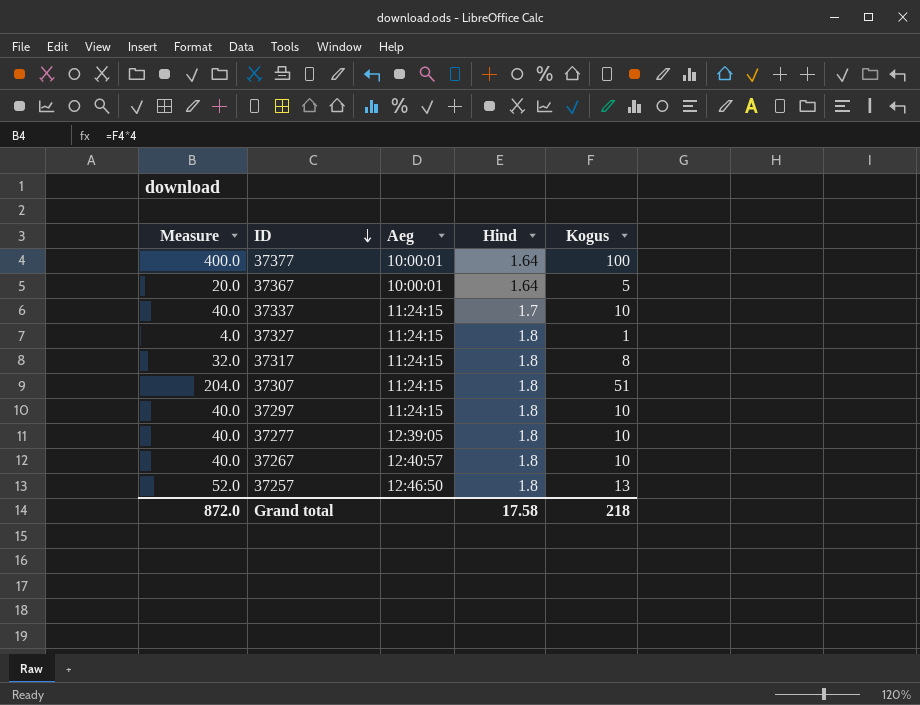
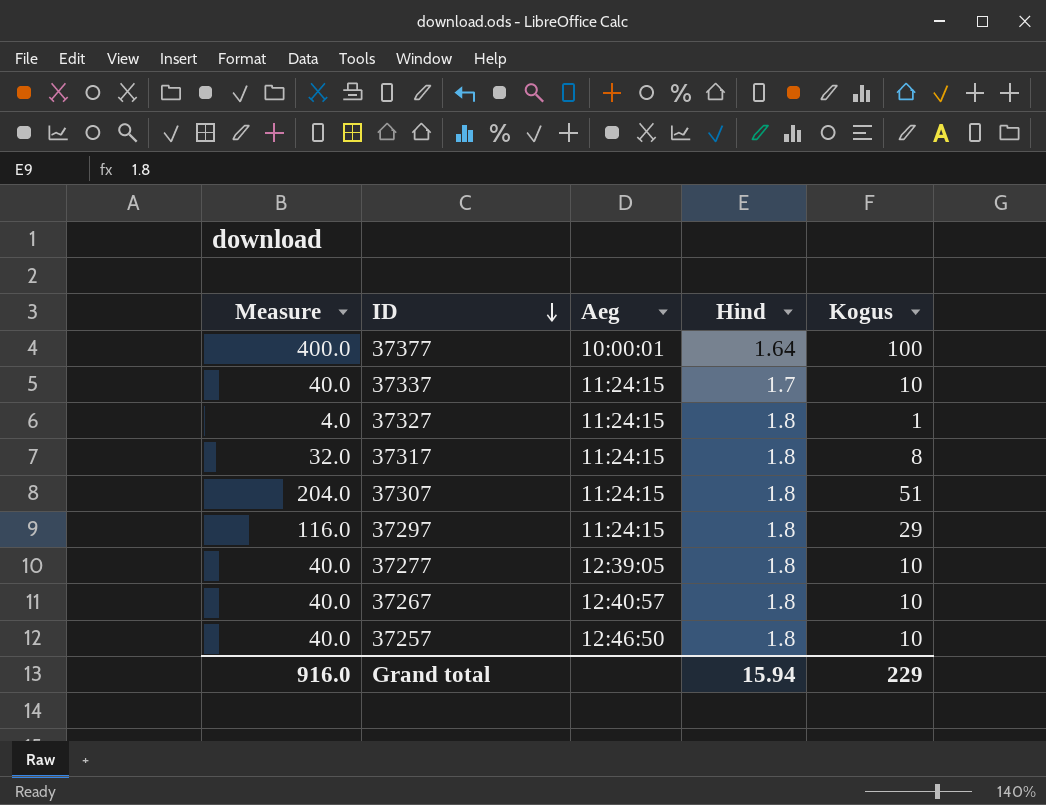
row 37367: 20.0 | 10:00:01 | 1.64 | 5 -> none
37297 | Measure: 40.0 -> 116.0
37297 | Kogus: 10 -> 29
37257 | Measure: 52.0 -> 40.0
37257 | Kogus: 13 -> 10
Grand total | Measure: 872.0 -> 916.0
Grand total | Hind: 17.58 -> 15.94
Grand total | Kogus: 218 -> 229

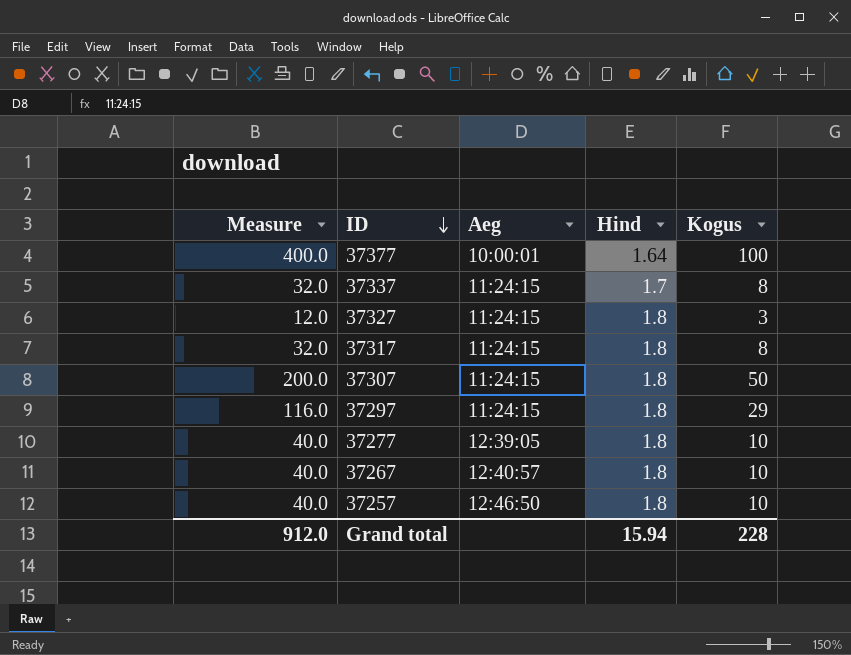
37337 | Measure: 40.0 -> 32.0
37337 | Kogus: 10 -> 8
37327 | Measure: 4.0 -> 12.0
37327 | Kogus: 1 -> 3
37307 | Measure: 204.0 -> 200.0
37307 | Kogus: 51 -> 50
Grand total | Measure: 916.0 -> 912.0
Grand total | Kogus: 229 -> 228

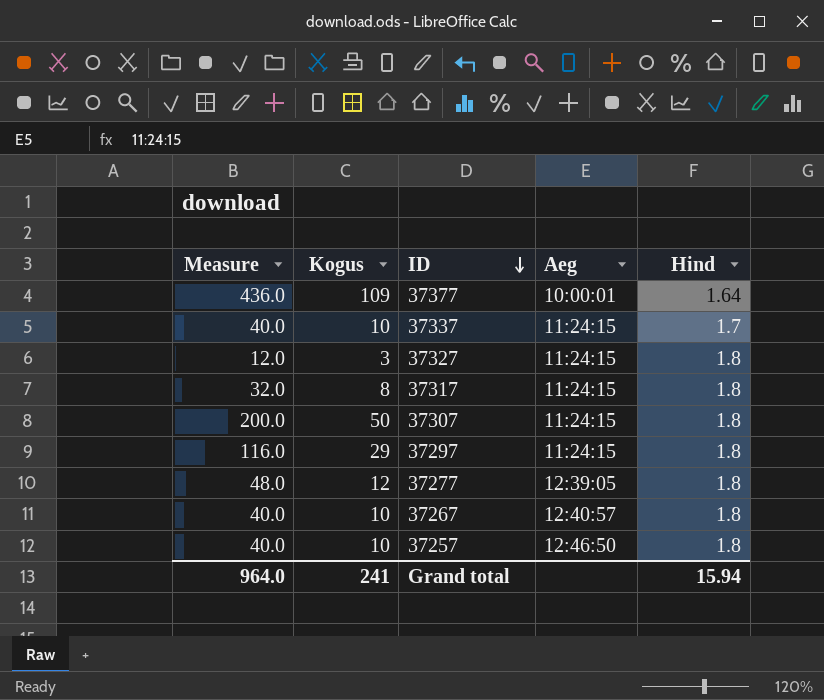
column Kogus | position: 5 -> 2
37377 | Measure: 400.0 -> 436.0
37377 | Kogus: 100 -> 109
37337 | Measure: 32.0 -> 40.0
37337 | Kogus: 8 -> 10
37277 | Measure: 40.0 -> 48.0
37277 | Kogus: 10 -> 12
Grand total | Measure: 912.0 -> 964.0
Grand total | Kogus: 228 -> 241

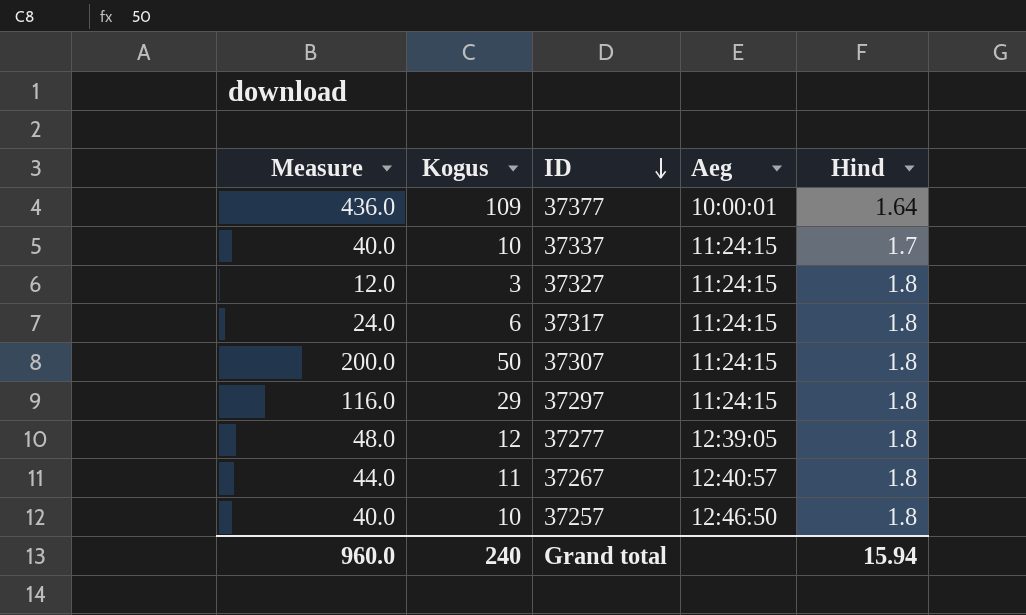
37317 | Measure: 32.0 -> 24.0
37317 | Kogus: 8 -> 6
37267 | Measure: 40.0 -> 44.0
37267 | Kogus: 10 -> 11
Grand total | Measure: 964.0 -> 960.0
Grand total | Kogus: 241 -> 240

